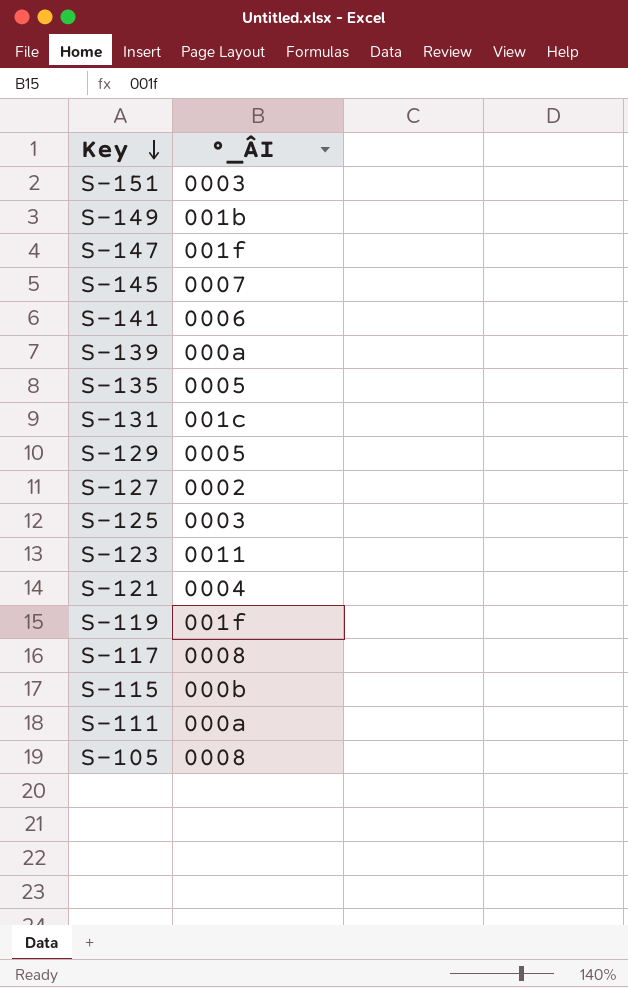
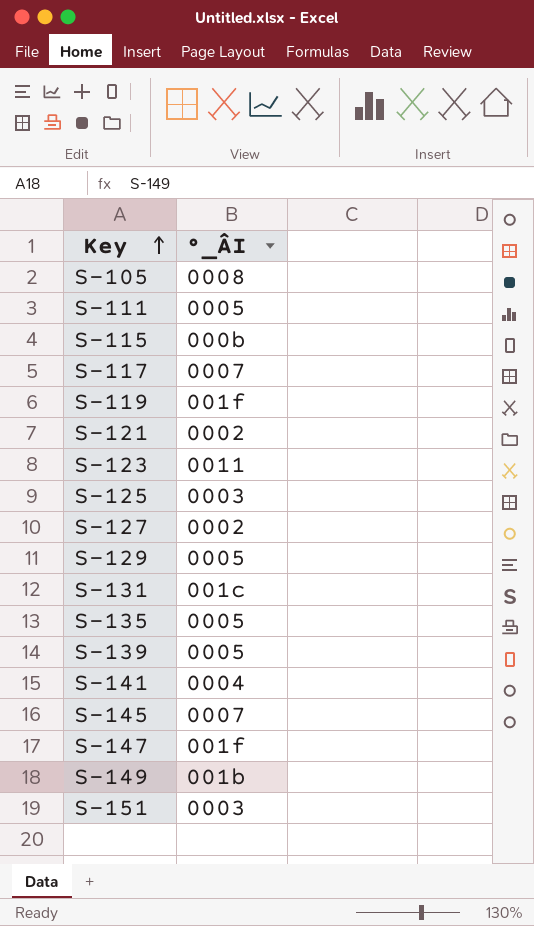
row order: Key descending -> Key ascending
S-111 | °_ÂI: 000a -> 0005
S-117 | °_ÂI: 0008 -> 0007
S-121 | °_ÂI: 0004 -> 0002
S-139 | °_ÂI: 000a -> 0005
S-141 | °_ÂI: 0006 -> 0004

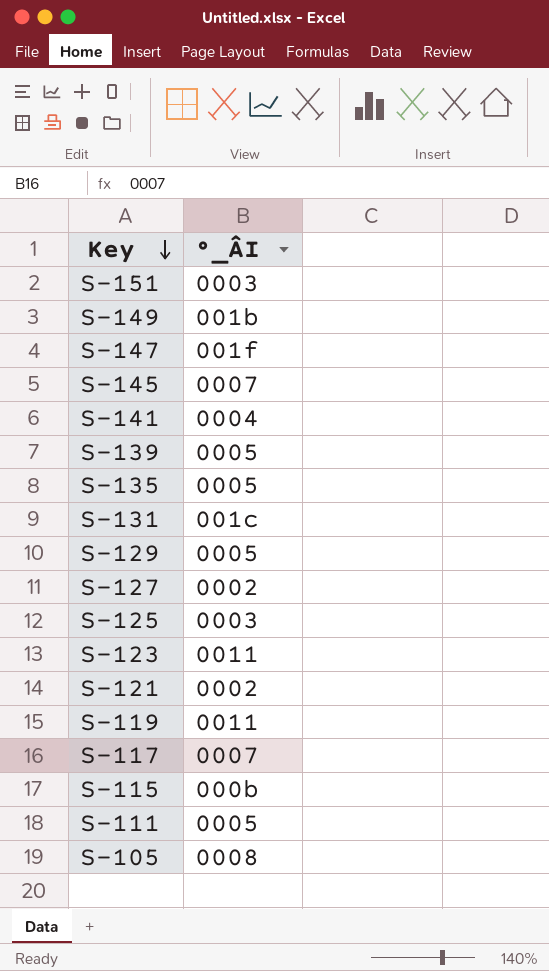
row order: Key ascending -> Key descending
S-119 | °_ÂI: 001f -> 0011

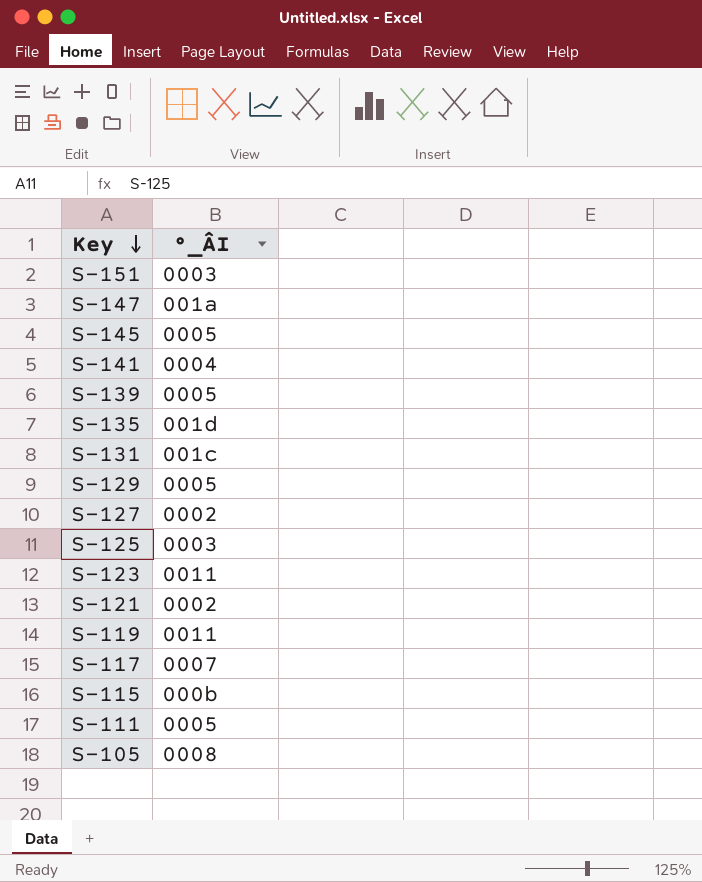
row S-149: 001b -> none
S-147 | °_ÂI: 001f -> 001a
S-145 | °_ÂI: 0007 -> 0005
S-135 | °_ÂI: 0005 -> 001d

